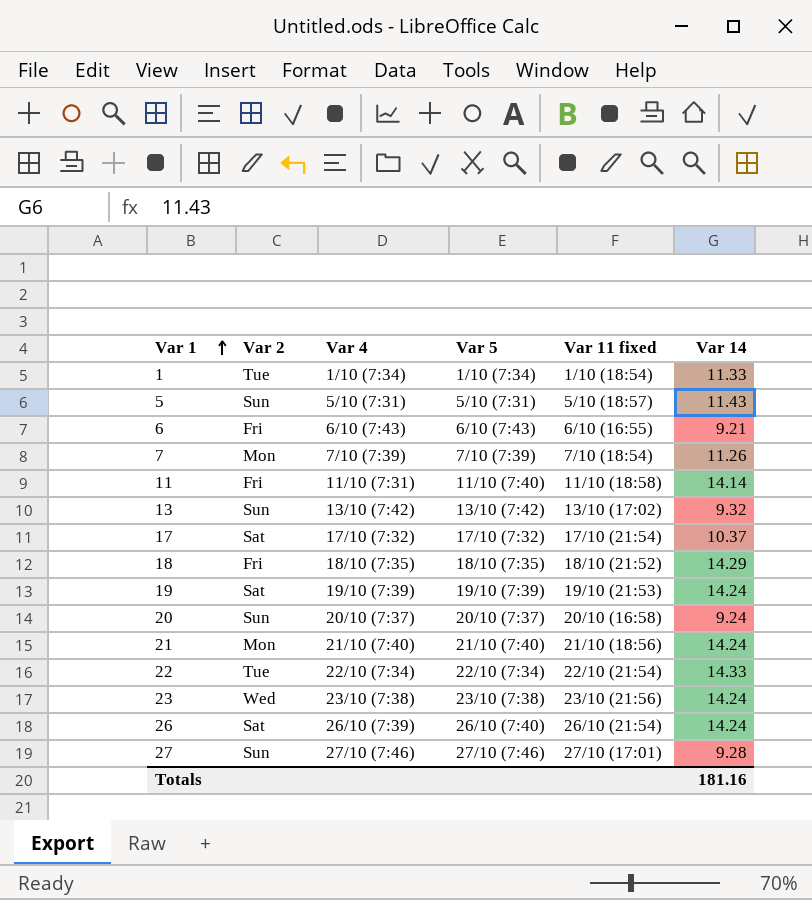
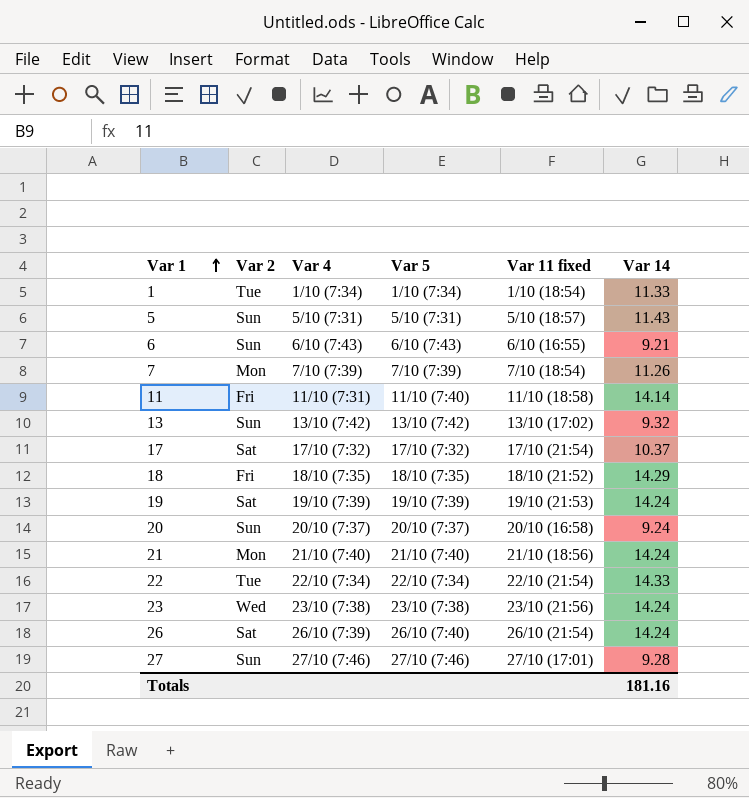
6 | Var 2: Fri -> Sun

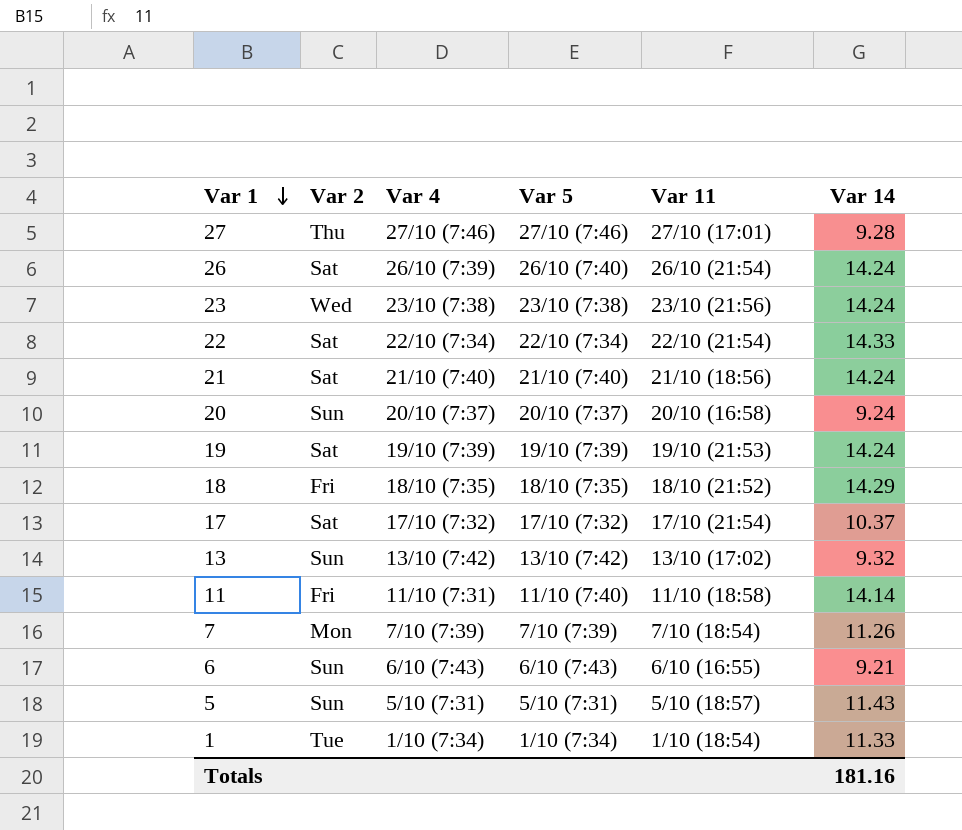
row order: Var 1 ascending -> Var 1 descending
column name: Var 11 fixed -> Var 11
27 | Var 2: Sun -> Thu
22 | Var 2: Tue -> Sat
21 | Var 2: Mon -> Sat

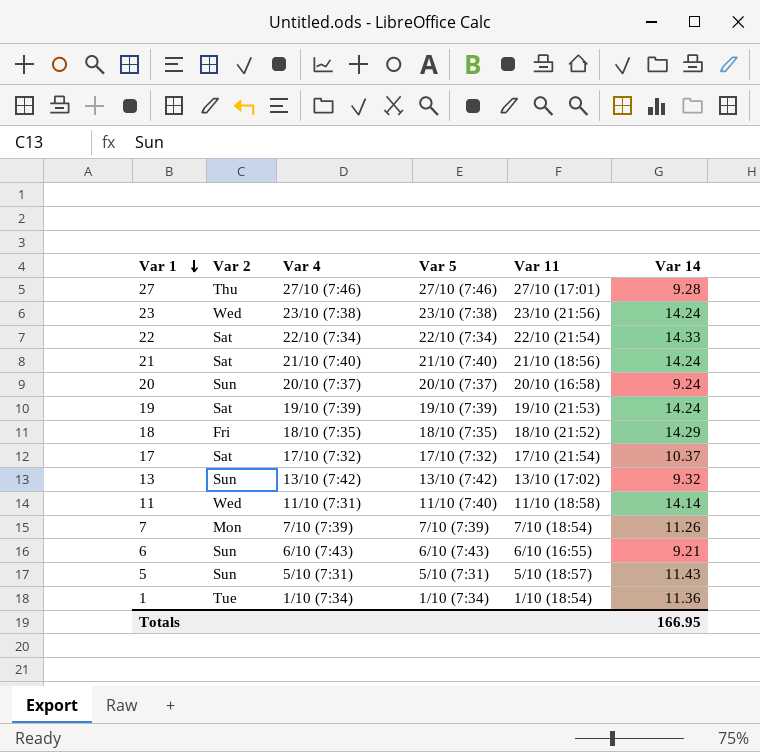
row 26: Sat | 26/10 (7:39) | 26/10 (7:40) | 26/10 (21:54) | 14.24 -> none
11 | Var 2: Fri -> Wed
1 | Var 14: 11.33 -> 11.36
Totals | Var 14: 181.16 -> 166.95

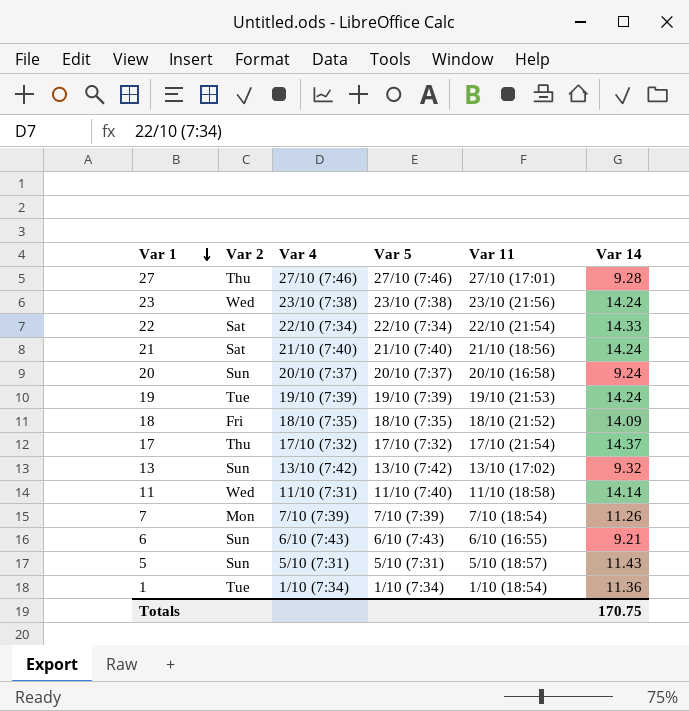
19 | Var 2: Sat -> Tue
18 | Var 14: 14.29 -> 14.09
17 | Var 2: Sat -> Thu
17 | Var 14: 10.37 -> 14.37
Totals | Var 14: 166.95 -> 170.75

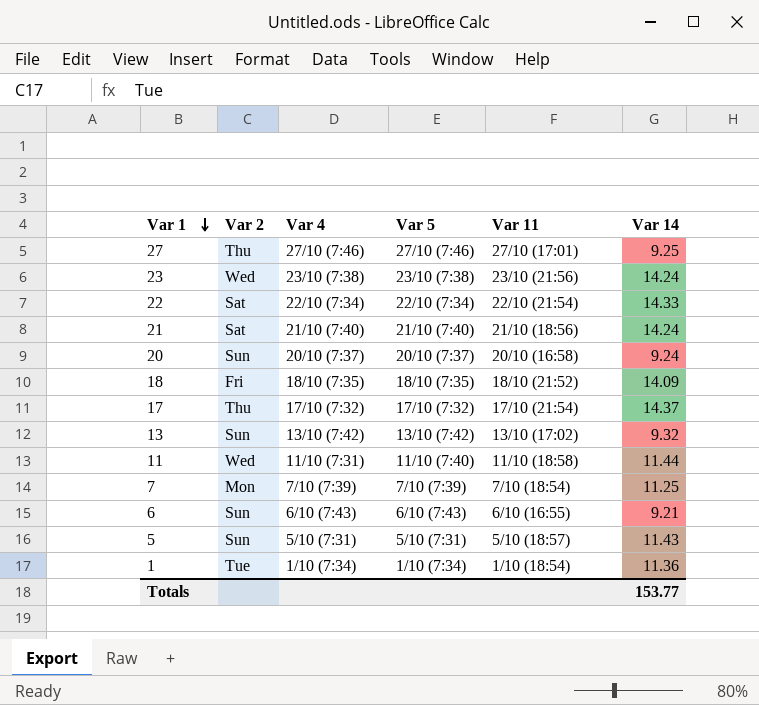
row 19: Tue | 19/10 (7:39) | 19/10 (7:39) | 19/10 (21:53) | 14.24 -> none
27 | Var 14: 9.28 -> 9.25
11 | Var 14: 14.14 -> 11.44
7 | Var 14: 11.26 -> 11.25
Totals | Var 14: 170.75 -> 153.77

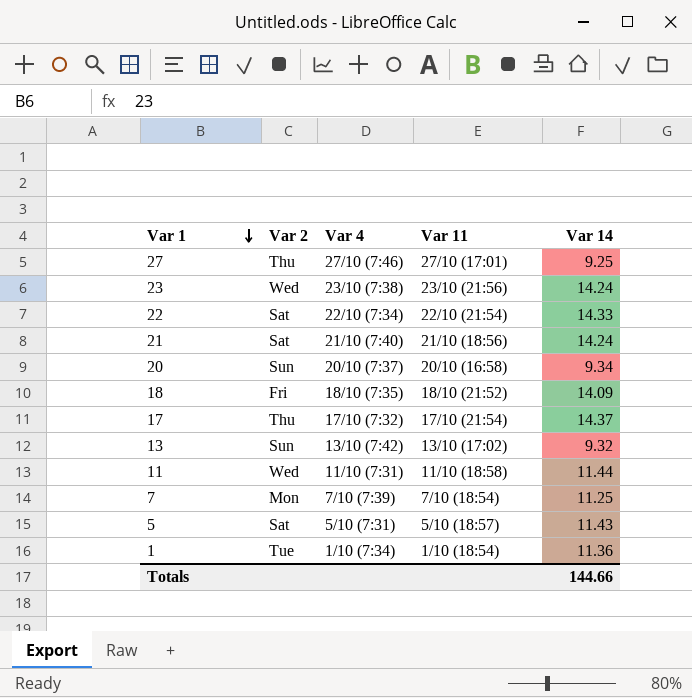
column Var 5 | position: 4 -> none
row 6: Sun | 6/10 (7:43) | 6/10 (7:43) | 6/10 (16:55) | 9.21 -> none
20 | Var 14: 9.24 -> 9.34
5 | Var 2: Sun -> Sat
Totals | Var 14: 153.77 -> 144.66

